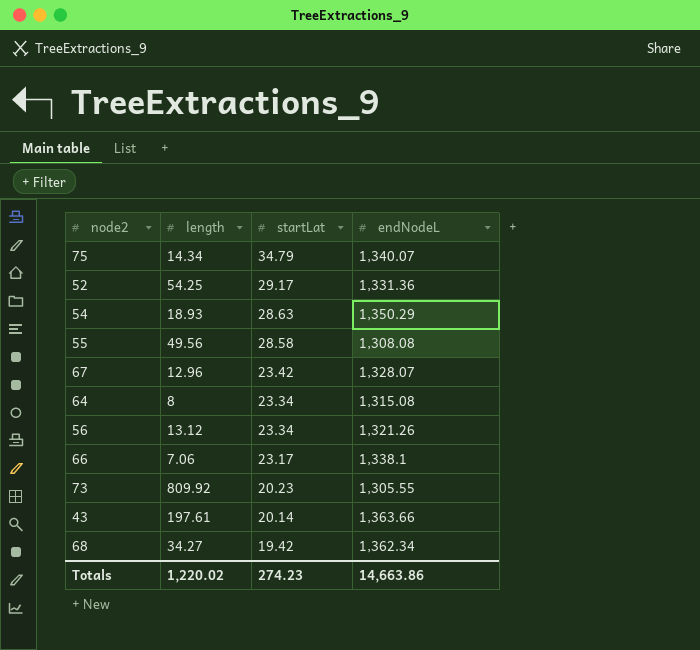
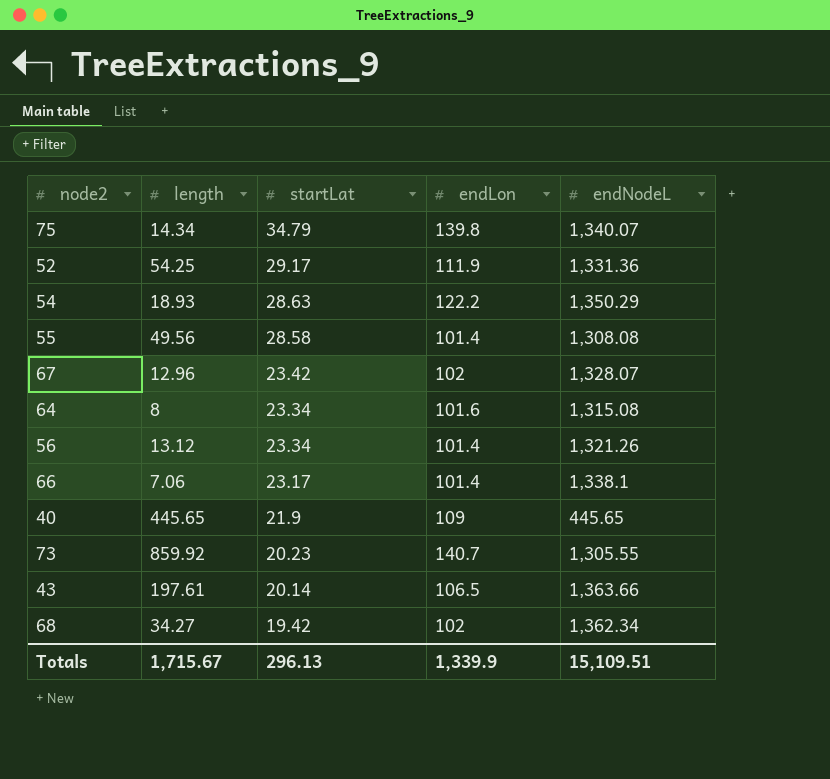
column endLon | position: none -> 4
row 40: none -> 445.65 | 21.9 | 109 | 445.65
73 | length: 809.92 -> 859.92
Totals | length: 1,220.02 -> 1,715.67
Totals | startLat: 274.23 -> 296.13
Totals | endNodeL: 14,663.86 -> 15,109.51

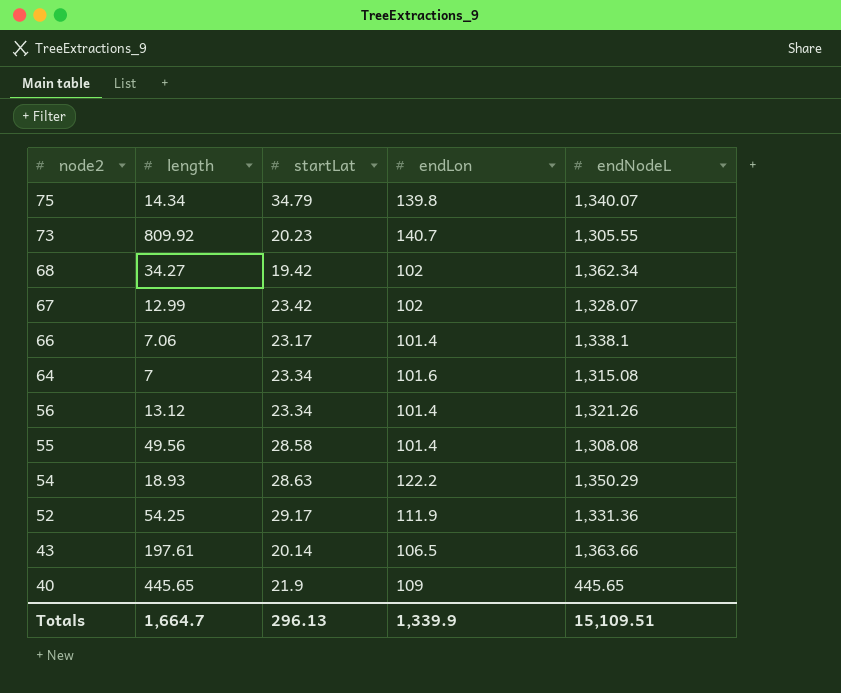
row order: startLat descending -> node2 descending
73 | length: 859.92 -> 809.92
67 | length: 12.96 -> 12.99
64 | length: 8 -> 7
Totals | length: 1,715.67 -> 1,664.7

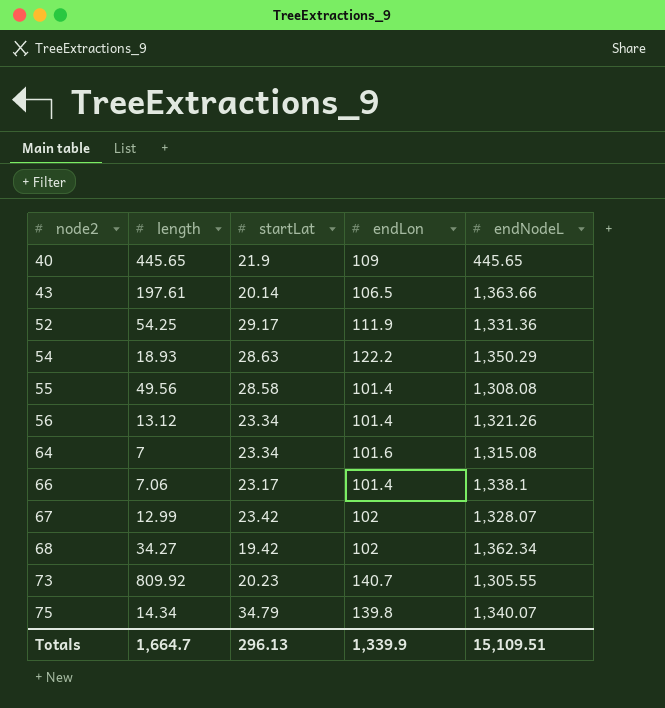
row order: node2 descending -> node2 ascending

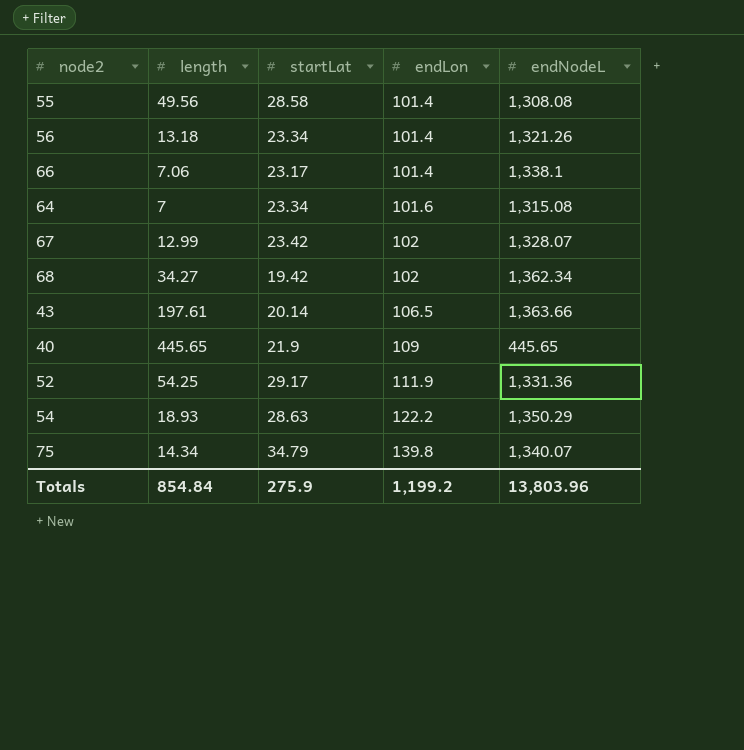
row order: node2 ascending -> endLon ascending
row 73: 809.92 | 20.23 | 140.7 | 1,305.55 -> none
56 | length: 13.12 -> 13.18
Totals | length: 1,664.7 -> 854.84
Totals | startLat: 296.13 -> 275.9
Totals | endLon: 1,339.9 -> 1,199.2
Totals | endNodeL: 15,109.51 -> 13,803.96

